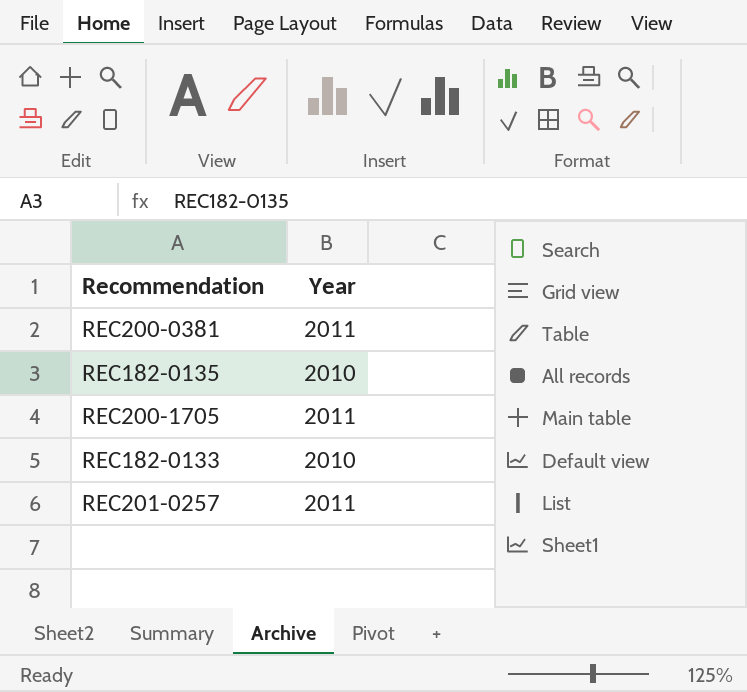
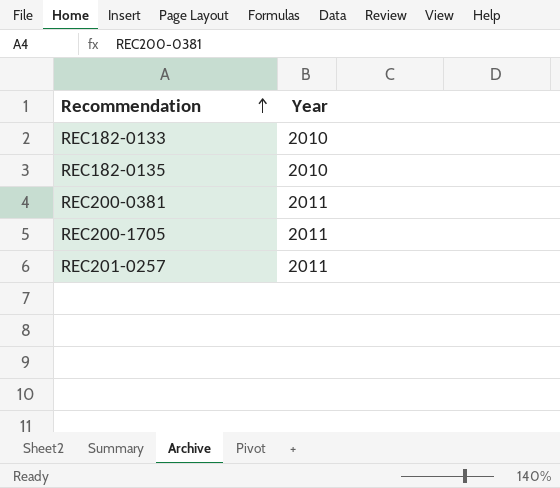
row order: none -> Recommendation ascending

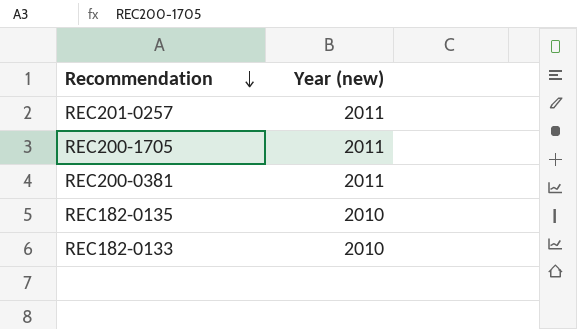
row order: Recommendation ascending -> Recommendation descending
column name: Year -> Year (new)

